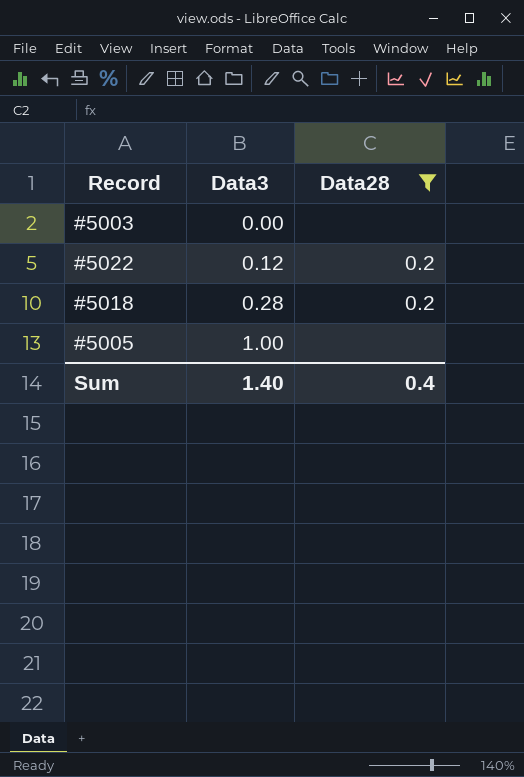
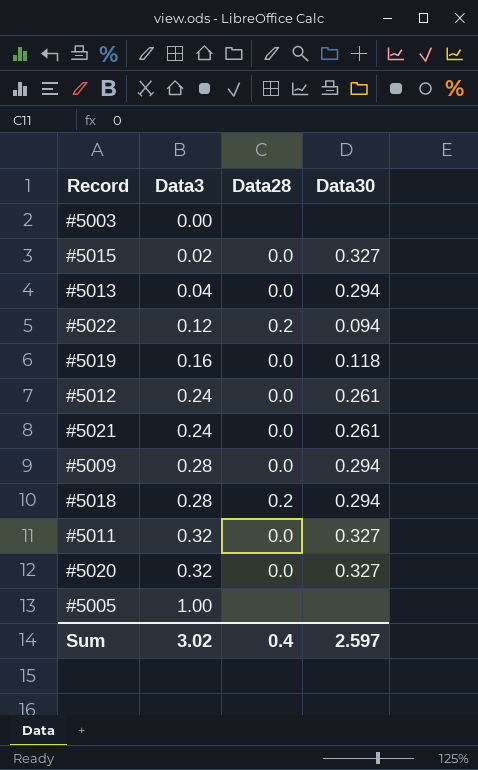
filter: Data28 != 0.0 -> none
column Data30 | position: none -> 4
Sum | Data3: 1.40 -> 3.02

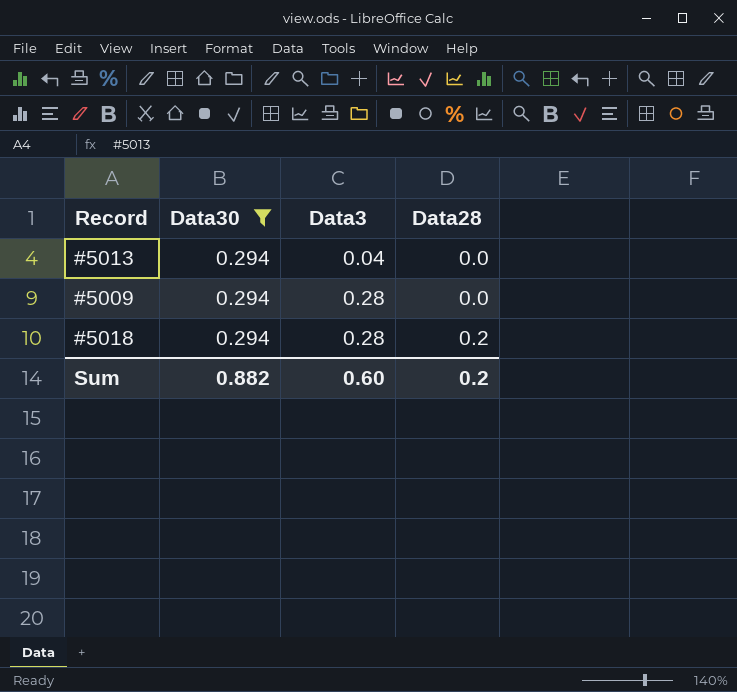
filter: none -> Data30 = 0.294
column Data30 | position: 4 -> 2
Sum | Data30: 2.597 -> 0.882
Sum | Data3: 3.02 -> 0.60
Sum | Data28: 0.4 -> 0.2

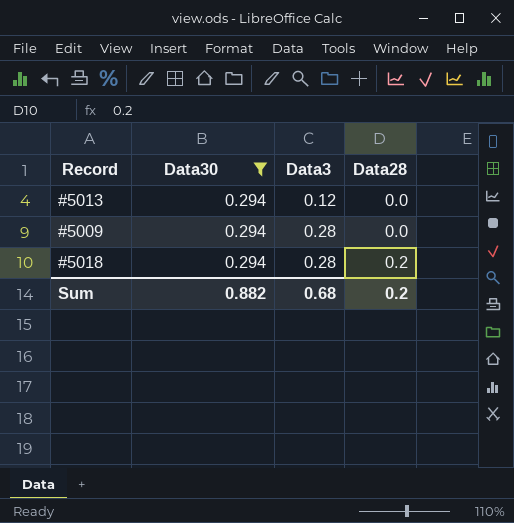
#5013 | Data3: 0.04 -> 0.12
Sum | Data3: 0.60 -> 0.68

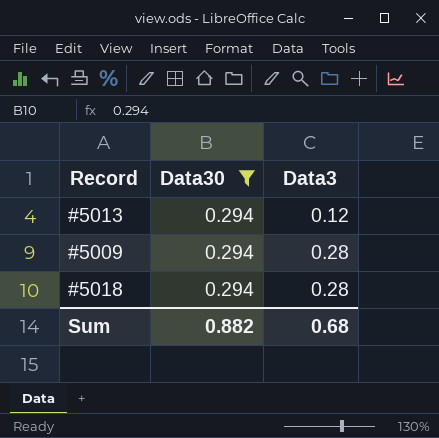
column Data28 | position: 4 -> none

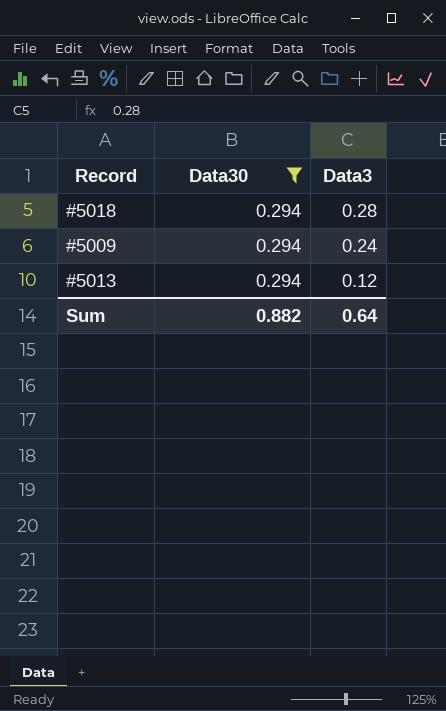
row order: Data3 ascending -> Data3 descending
#5009 | Data3: 0.28 -> 0.24
Sum | Data3: 0.68 -> 0.64

